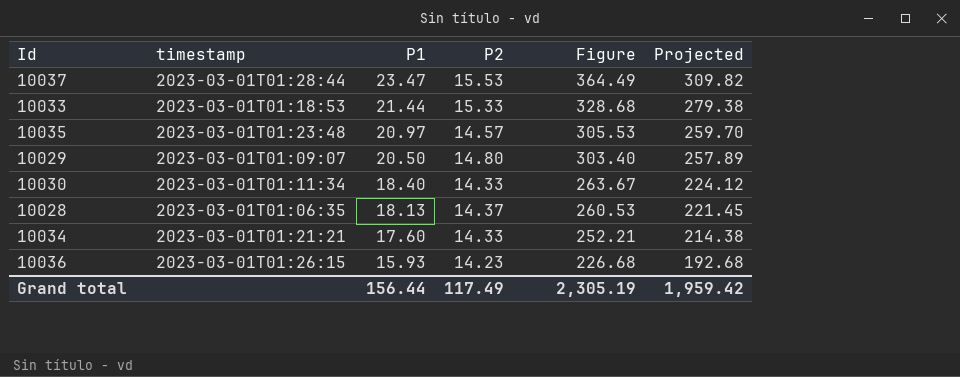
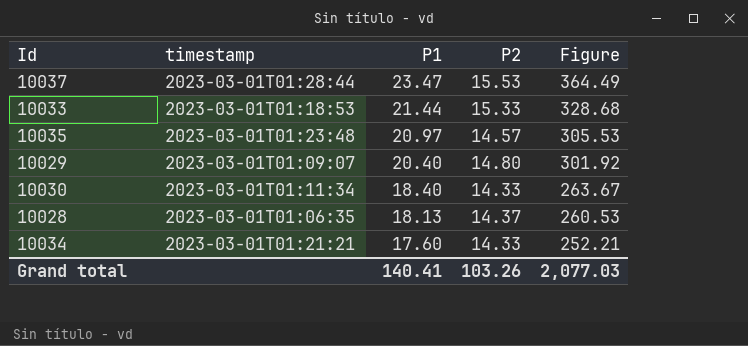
column Projected | formula: [Figure] * 0.85 -> none
row 10036: 2023-03-01T01:26:15 | 15.93 | 14.23 | 226.68 | 192.68 -> none
10029 | P1: 20.50 -> 20.40
10029 | Figure: 303.40 -> 301.92
Grand total | P1: 156.44 -> 140.41
Grand total | P2: 117.49 -> 103.26
Grand total | Figure: 2,305.19 -> 2,077.03

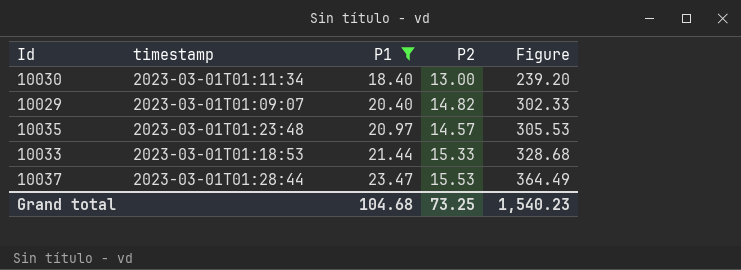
filter: none -> P1 >= 18.40
row order: P1 descending -> P1 ascending
10030 | P2: 14.33 -> 13.00
10030 | Figure: 263.67 -> 239.20
10029 | P2: 14.80 -> 14.82
10029 | Figure: 301.92 -> 302.33
Grand total | P1: 140.41 -> 104.68
Grand total | P2: 103.26 -> 73.25
Grand total | Figure: 2,077.03 -> 1,540.23

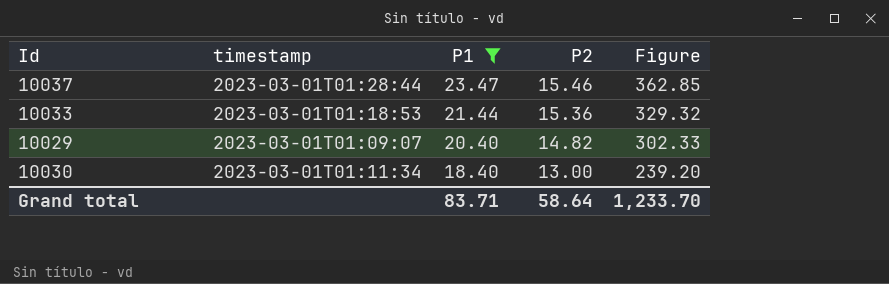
row order: P1 ascending -> P1 descending
row 10035: 2023-03-01T01:23:48 | 20.97 | 14.57 | 305.53 -> none
10037 | P2: 15.53 -> 15.46
10037 | Figure: 364.49 -> 362.85
10033 | P2: 15.33 -> 15.36
10033 | Figure: 328.68 -> 329.32
Grand total | P1: 104.68 -> 83.71
Grand total | P2: 73.25 -> 58.64
Grand total | Figure: 1,540.23 -> 1,233.70

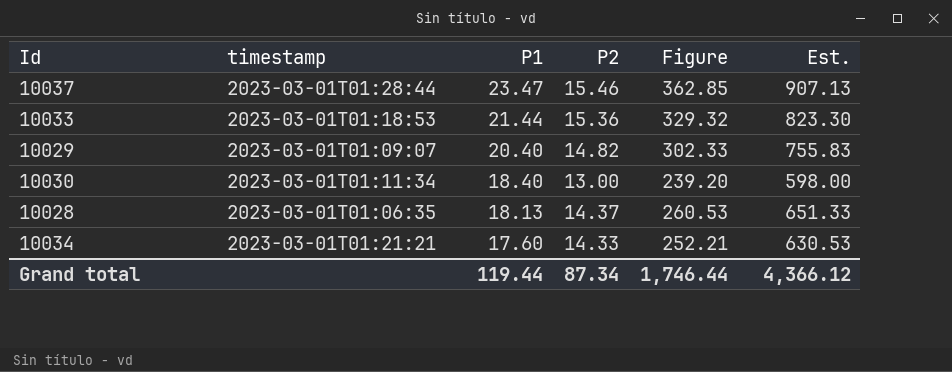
filter: P1 >= 18.40 -> none
column Est. | formula: none -> [Figure] * 2.5
Grand total | P1: 83.71 -> 119.44
Grand total | P2: 58.64 -> 87.34
Grand total | Figure: 1,233.70 -> 1,746.44

